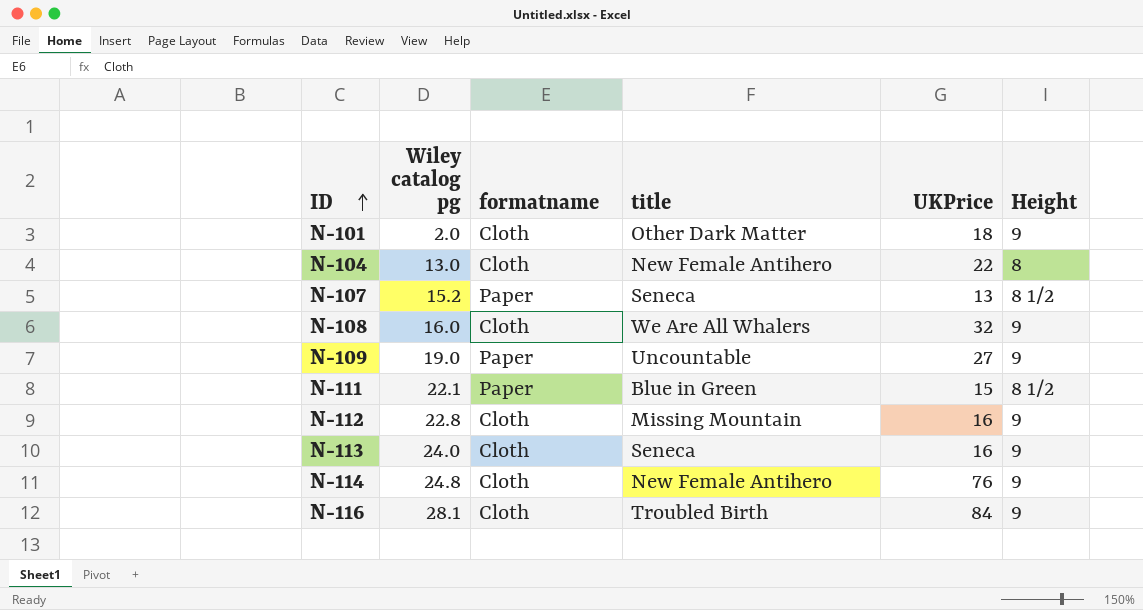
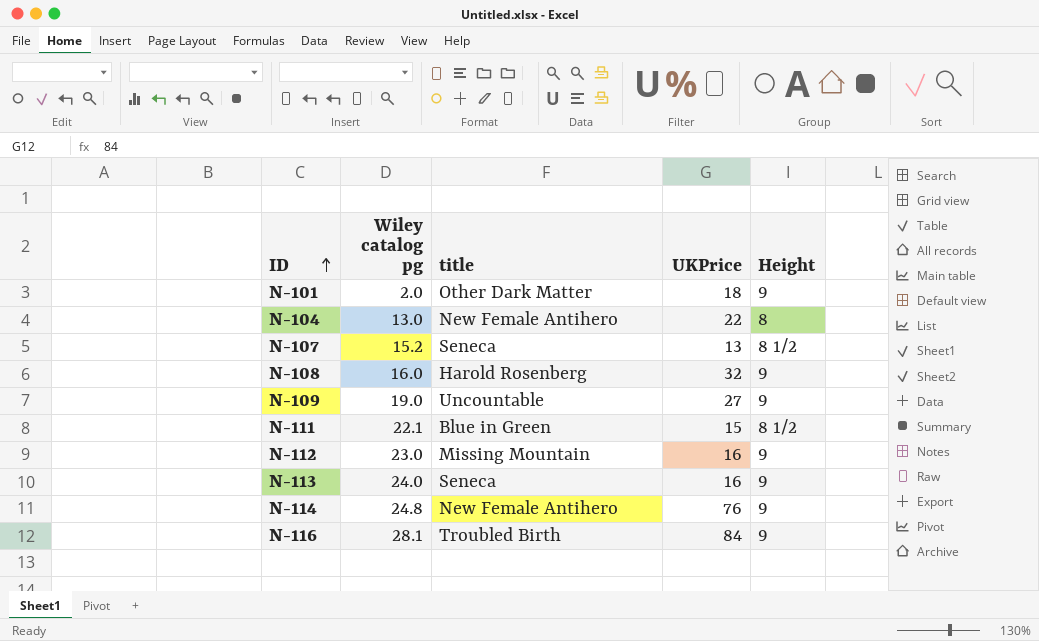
column formatname | position: 3 -> none
N-108 | title: We Are All Whalers -> Harold Rosenberg
N-112 | Wiley catalog pg: 22.8 -> 23.0

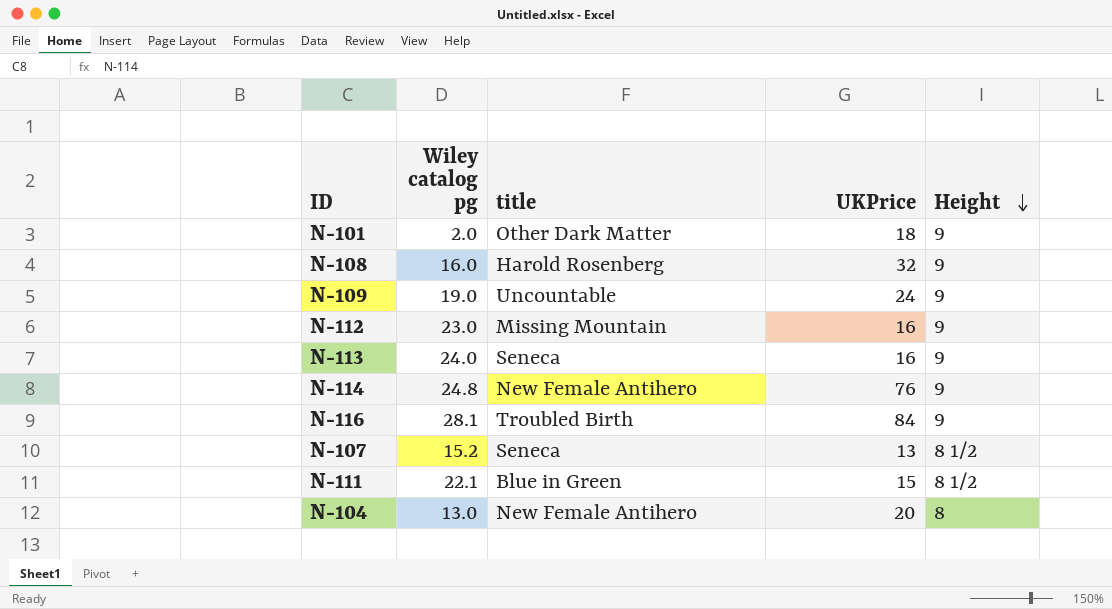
row order: ID ascending -> Height descending
N-109 | UKPrice: 27 -> 24
N-104 | UKPrice: 22 -> 20

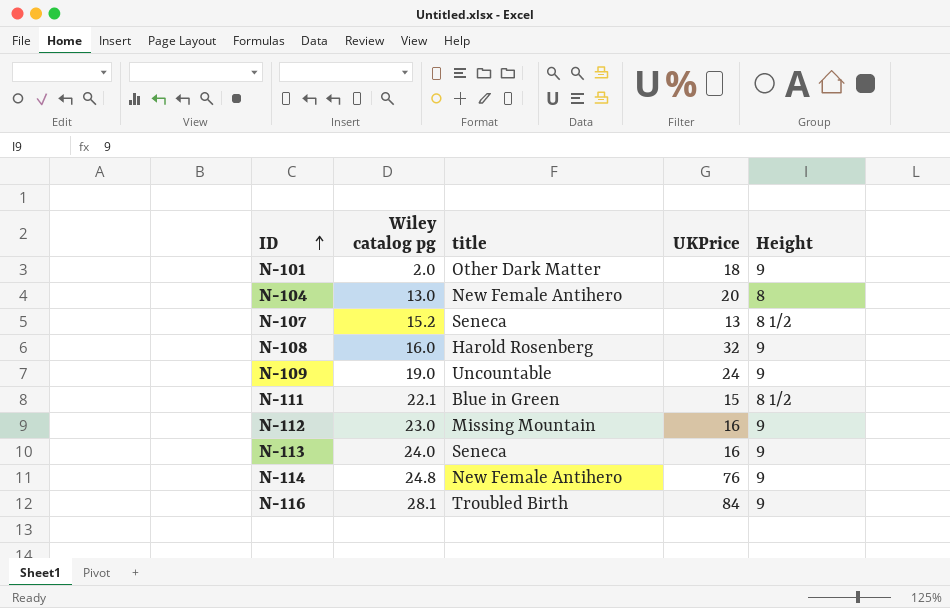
row order: Height descending -> ID ascending

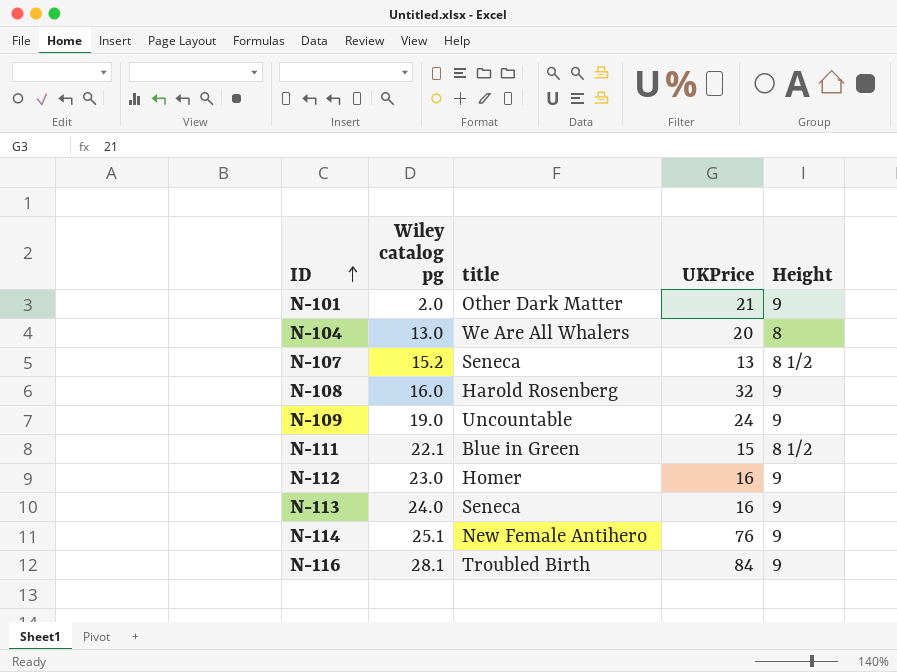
N-101 | UKPrice: 18 -> 21
N-104 | title: New Female Antihero -> We Are All Whalers
N-112 | title: Missing Mountain -> Homer
N-114 | Wiley catalog pg: 24.8 -> 25.1

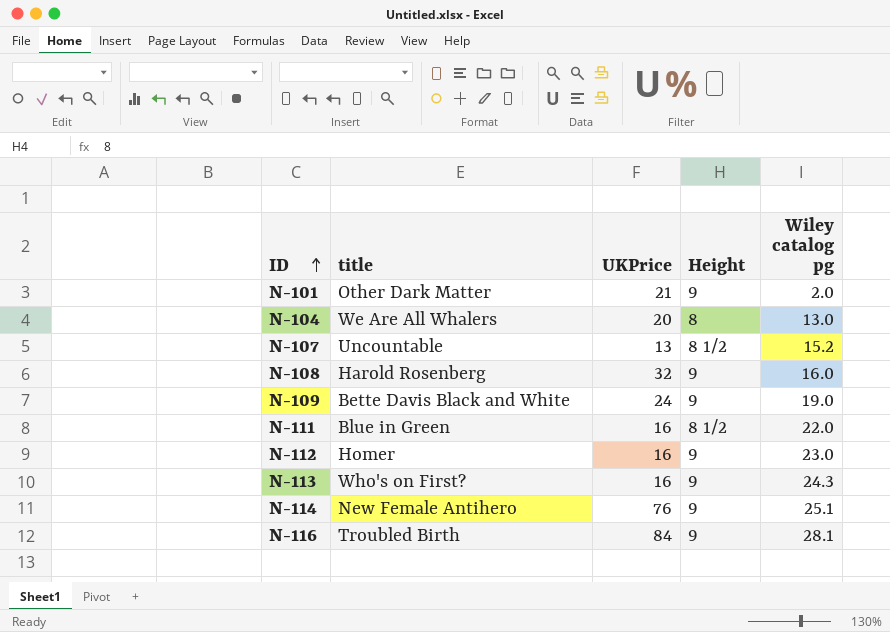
column Wiley catalog pg | position: 2 -> 5
N-107 | title: Seneca -> Uncountable
N-109 | title: Uncountable -> Bette Davis Black and White
N-111 | UKPrice: 15 -> 16
N-111 | Wiley catalog pg: 22.1 -> 22.0
N-113 | title: Seneca -> Who's on First?
N-113 | Wiley catalog pg: 24.0 -> 24.3

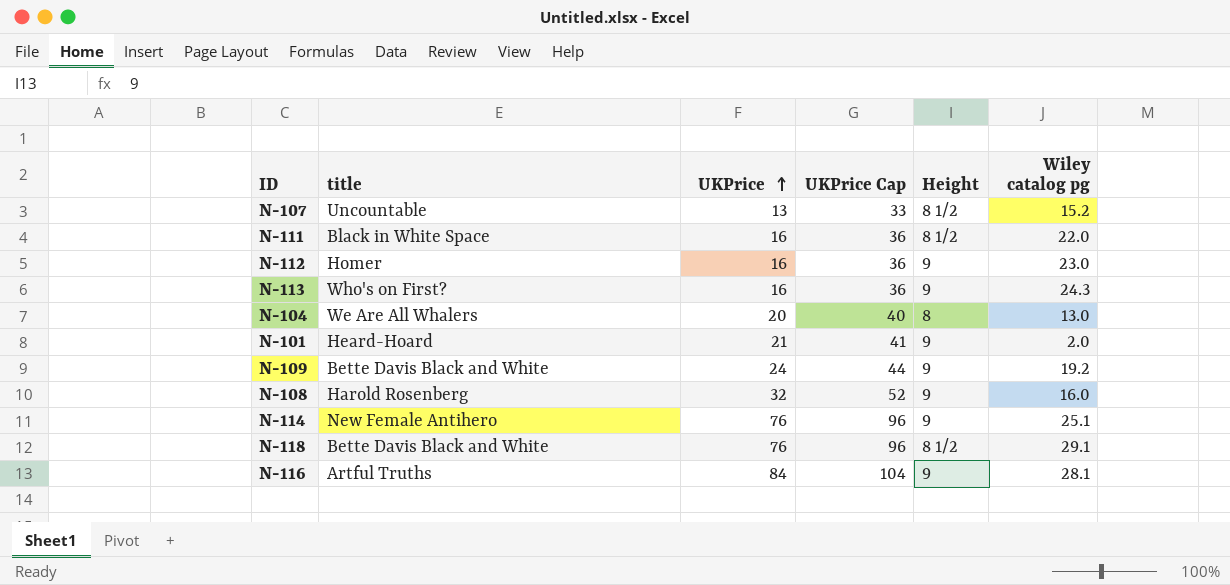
row order: ID ascending -> UKPrice ascending
column UKPrice Cap | formula: none -> [UKPrice] + 20
N-111 | title: Blue in Green -> Black in White Space
N-101 | title: Other Dark Matter -> Heard-Hoard
N-109 | Wiley catalog pg: 19.0 -> 19.2
row N-118: none -> Bette Davis Black and White | 76 | 96 | 8 1/2 | 29.1
N-116 | title: Troubled Birth -> Artful Truths

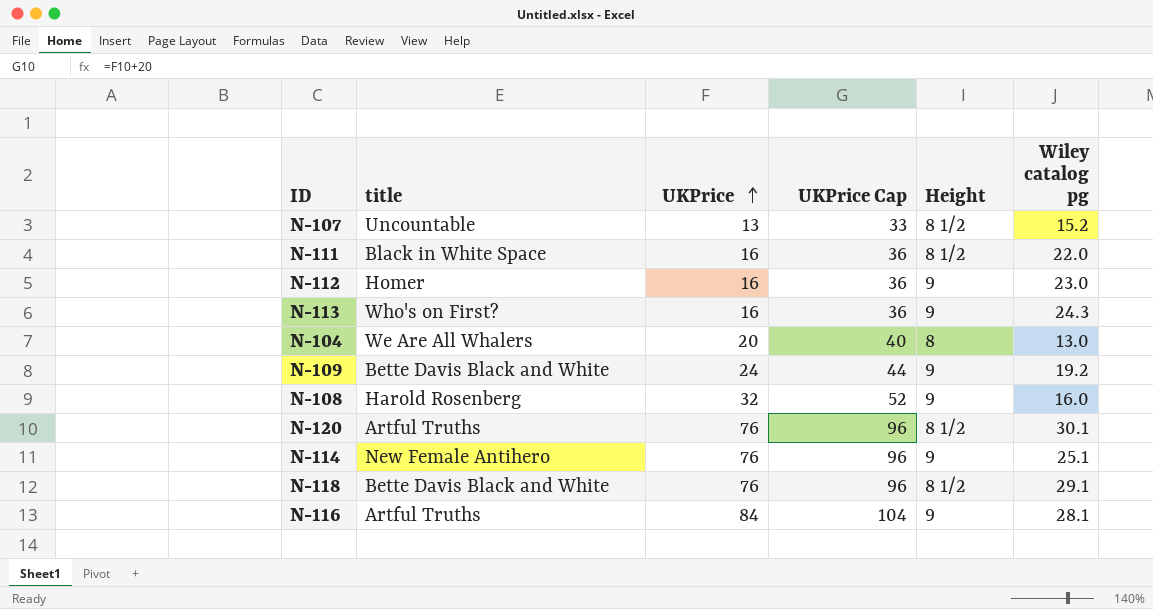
row N-101: Heard-Hoard | 21 | 41 | 9 | 2.0 -> none
row N-120: none -> Artful Truths | 76 | 96 | 8 1/2 | 30.1

